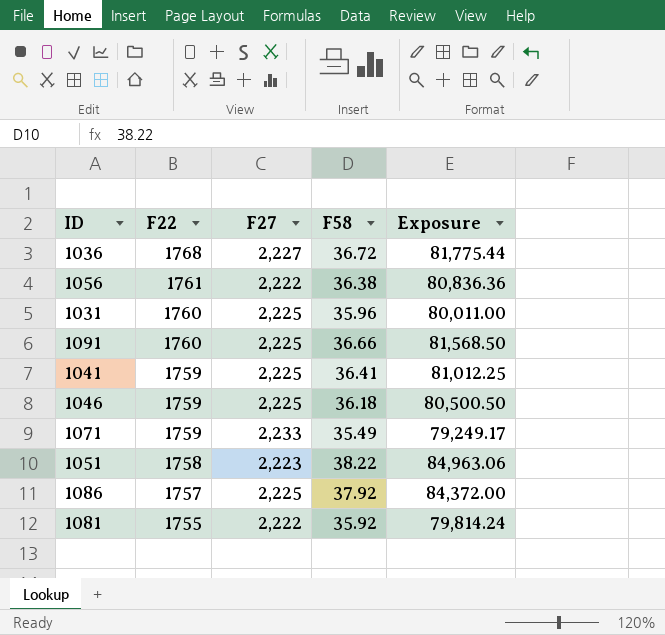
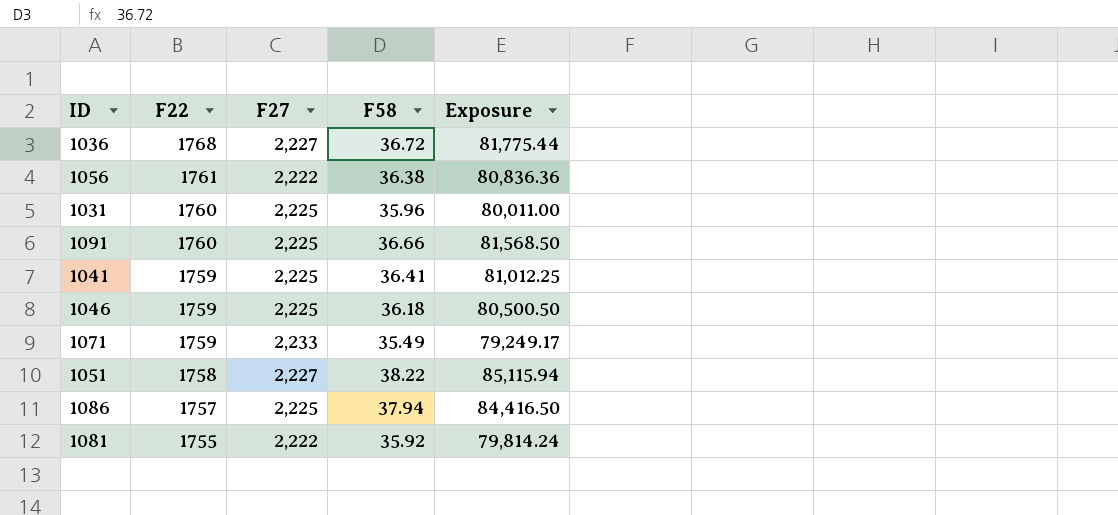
1051 | F27: 2,223 -> 2,227
1051 | Exposure: 84,963.06 -> 85,115.94
1086 | F58: 37.92 -> 37.94
1086 | Exposure: 84,372.00 -> 84,416.50

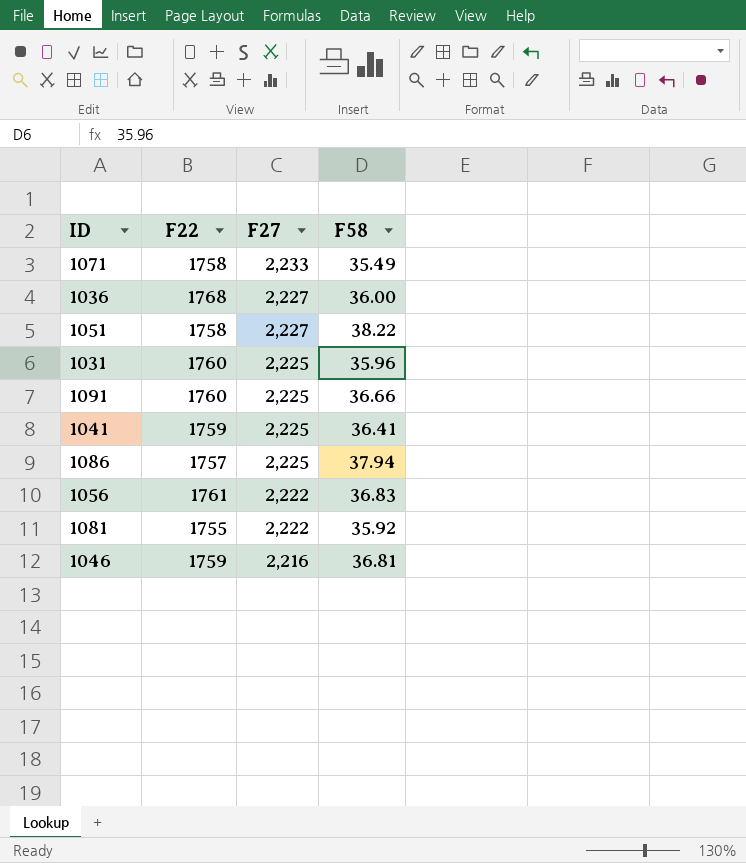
row order: F22 descending -> F27 descending
column Exposure | formula: [F27] * [F58] -> none
1071 | F22: 1759 -> 1758
1036 | F58: 36.72 -> 36.00
1056 | F58: 36.38 -> 36.83
1046 | F27: 2,225 -> 2,216
1046 | F58: 36.18 -> 36.81

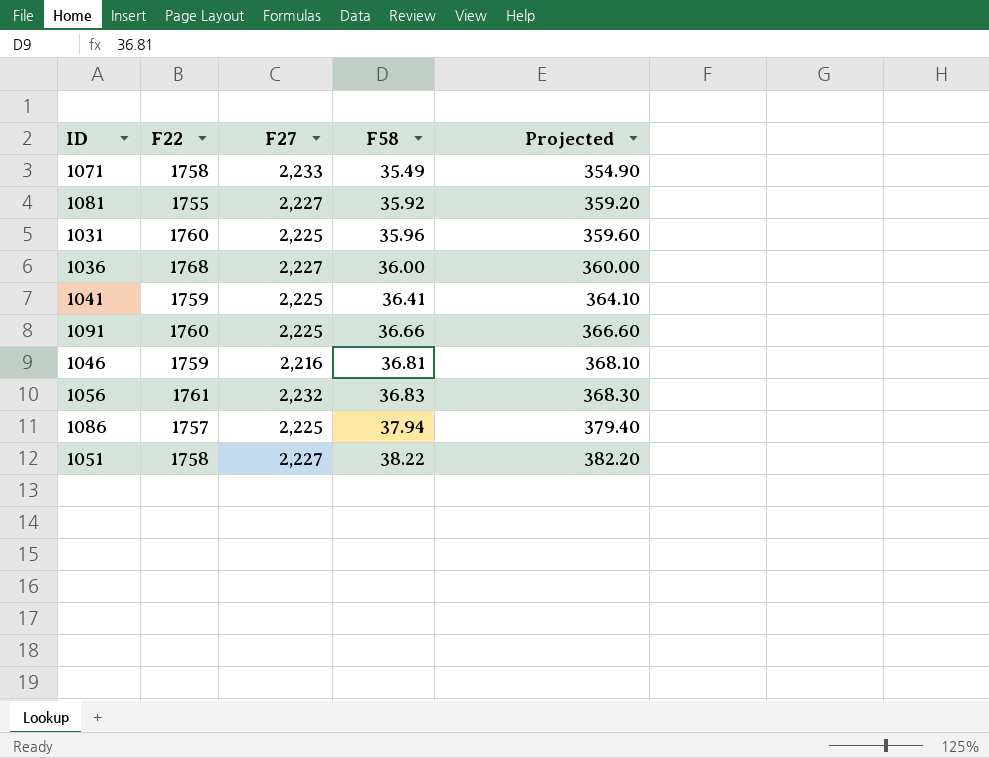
row order: F27 descending -> F58 ascending
column Projected | formula: none -> [F58] * 10
1081 | F27: 2,222 -> 2,227
1056 | F27: 2,222 -> 2,232

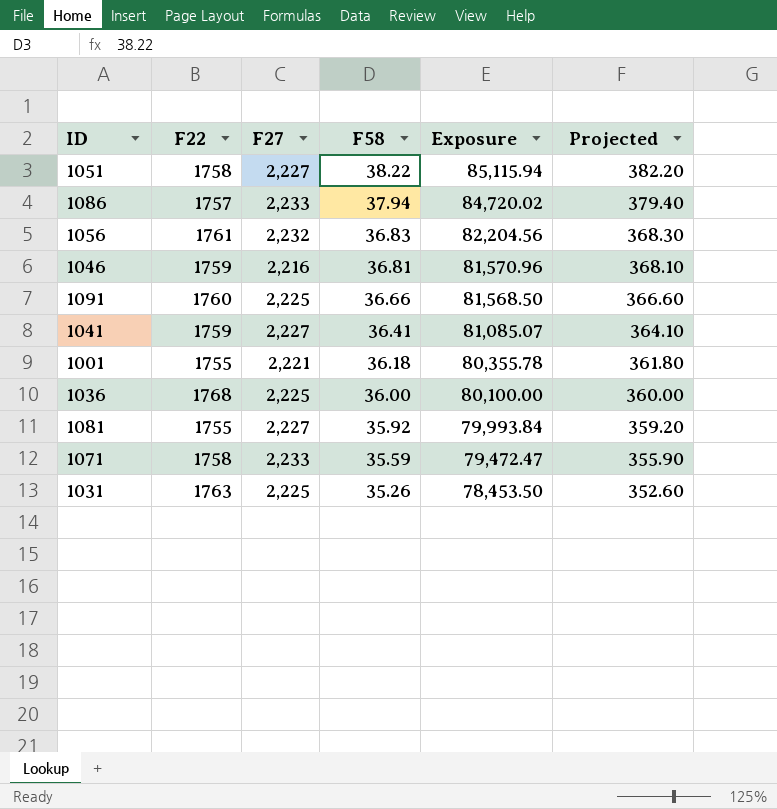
row order: F58 ascending -> F58 descending
column Exposure | formula: none -> [F27] * [F58]
1086 | F27: 2,225 -> 2,233
1041 | F27: 2,225 -> 2,227
row 1001: none -> 1755 | 2,221 | 36.18 | 80,355.78 | 361.80
1036 | F27: 2,227 -> 2,225
1071 | F58: 35.49 -> 35.59
1071 | Projected: 354.90 -> 355.90
1031 | F22: 1760 -> 1763
1031 | F58: 35.96 -> 35.26
1031 | Projected: 359.60 -> 352.60

